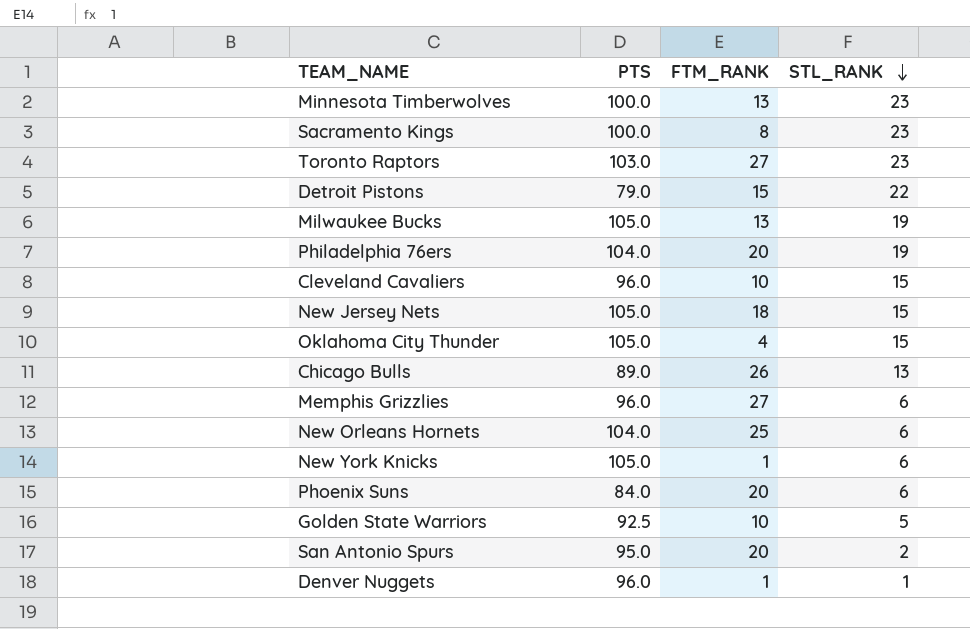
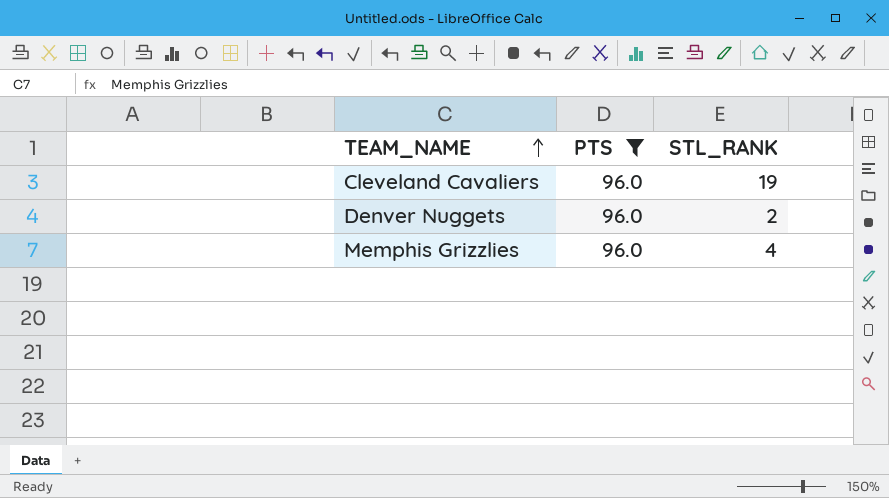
filter: none -> PTS = 96.0
row order: STL_RANK descending -> TEAM_NAME ascending
column FTM_RANK | position: 3 -> none
Cleveland Cavaliers | STL_RANK: 15 -> 19
Denver Nuggets | STL_RANK: 1 -> 2
Memphis Grizzlies | STL_RANK: 6 -> 4

